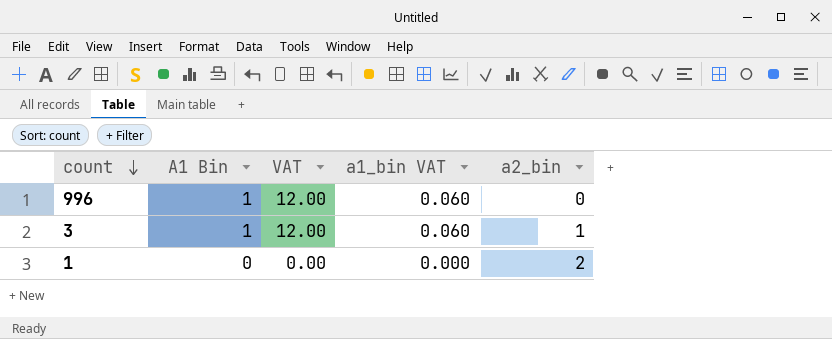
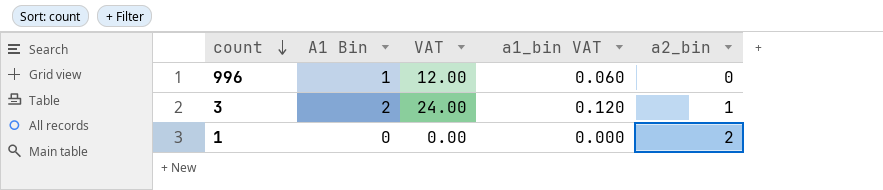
3 | A1 Bin: 1 -> 2
3 | VAT: 12.00 -> 24.00
3 | a1_bin VAT: 0.060 -> 0.120

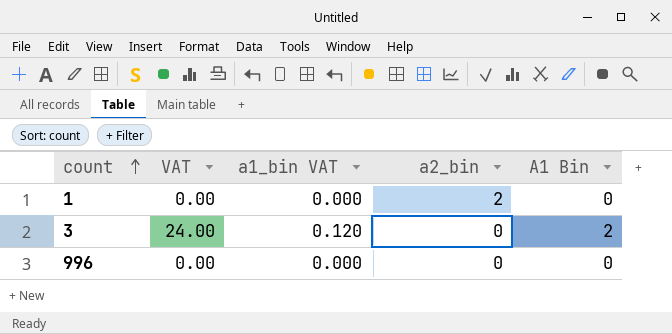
row order: count descending -> count ascending
column A1 Bin | position: 2 -> 5
3 | a2_bin: 1 -> 0
996 | VAT: 12.00 -> 0.00
996 | a1_bin VAT: 0.060 -> 0.000
996 | A1 Bin: 1 -> 0

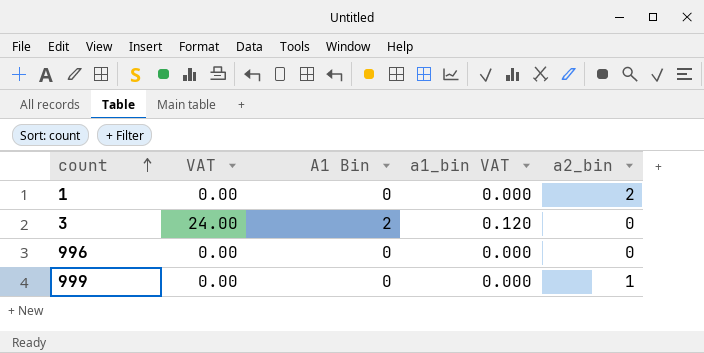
column A1 Bin | position: 5 -> 3
row 999: none -> 0.00 | 0 | 0.000 | 1

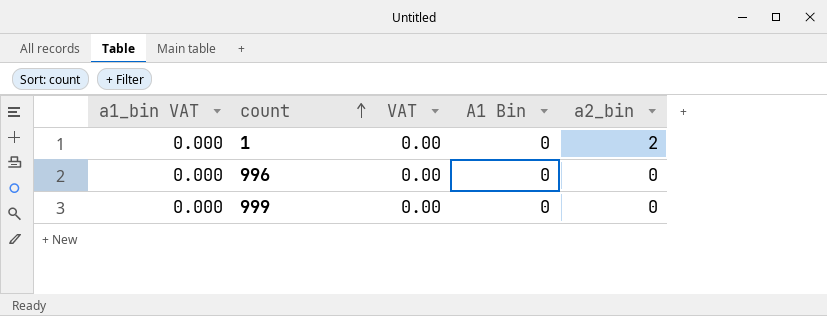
column a1_bin VAT | position: 4 -> 1
row 3: 24.00 | 2 | 0.120 | 0 -> none
999 | a2_bin: 1 -> 0

